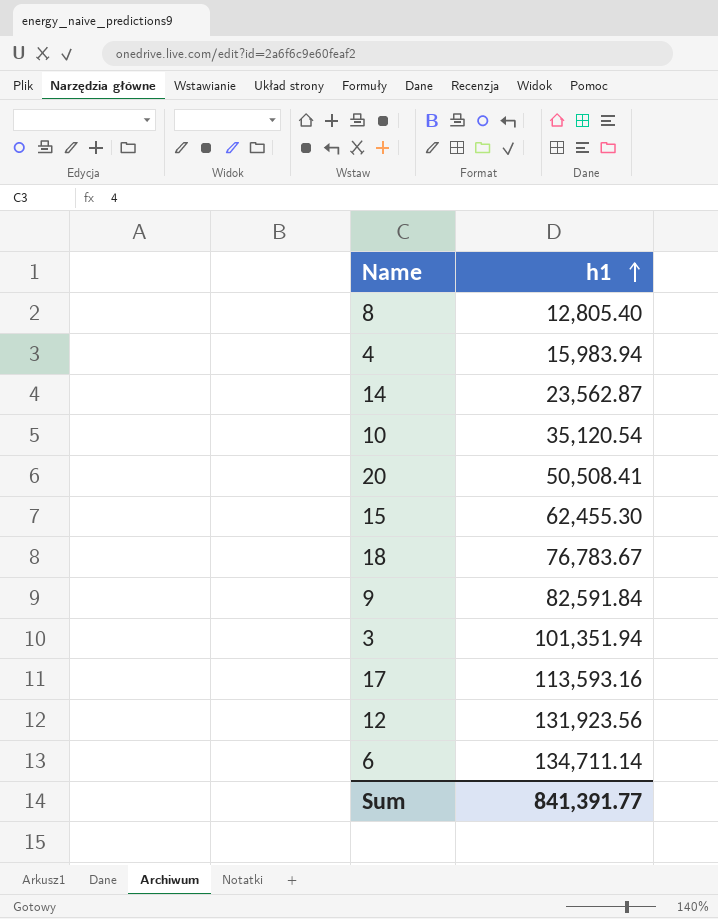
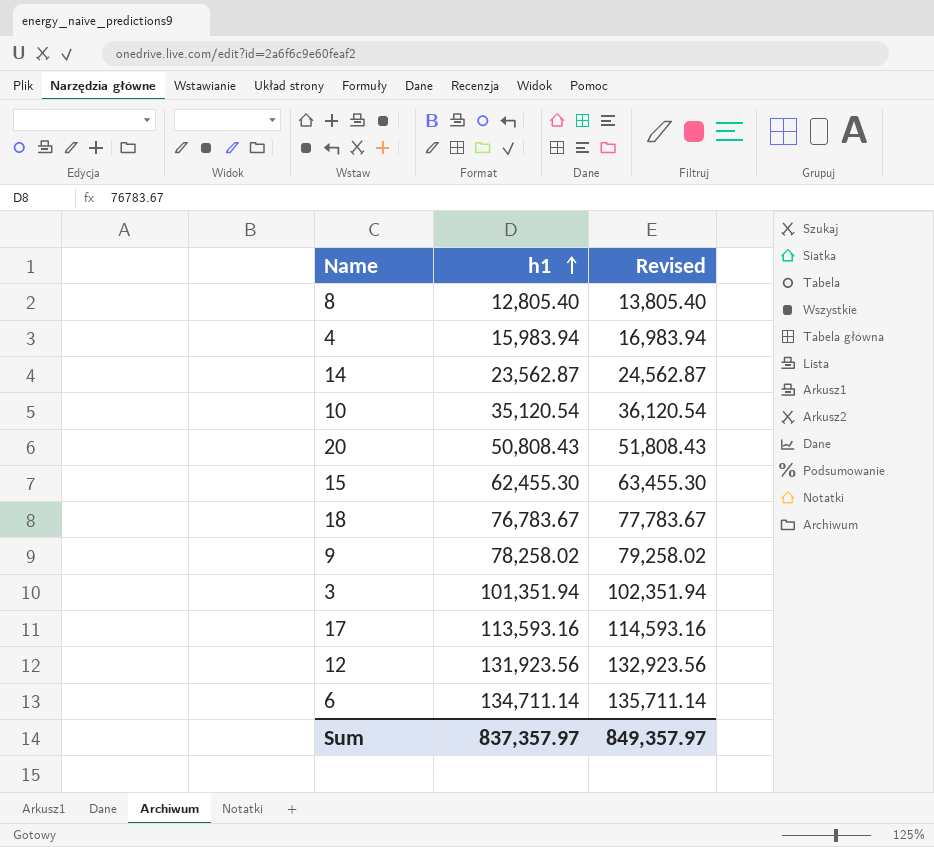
column Revised | formula: none -> [h1] + 1000
20 | h1: 50,508.41 -> 50,808.43
9 | h1: 82,591.84 -> 78,258.02
Sum | h1: 841,391.77 -> 837,357.97

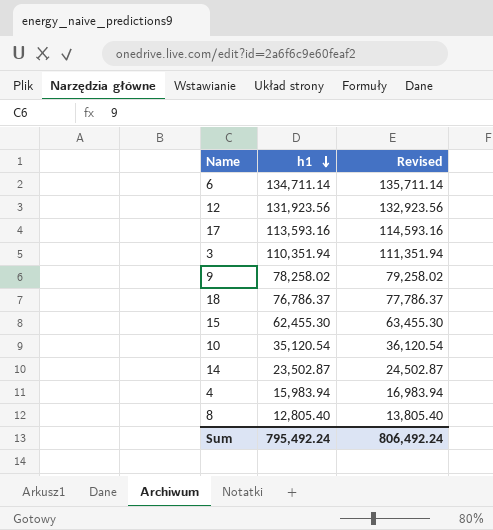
row order: h1 ascending -> h1 descending
row 20: 50,808.43 | 51,808.43 -> none
3 | h1: 101,351.94 -> 110,351.94
3 | Revised: 102,351.94 -> 111,351.94
18 | h1: 76,783.67 -> 76,786.37
18 | Revised: 77,783.67 -> 77,786.37
14 | h1: 23,562.87 -> 23,502.87
14 | Revised: 24,562.87 -> 24,502.87
Sum | h1: 837,357.97 -> 795,492.24
Sum | Revised: 849,357.97 -> 806,492.24

